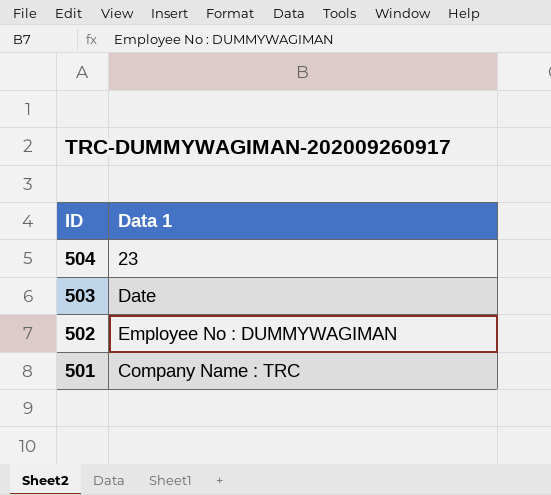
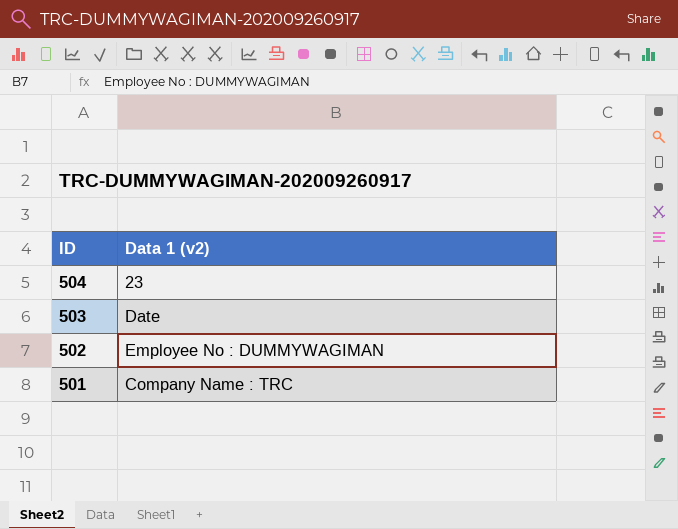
column name: Data 1 -> Data 1 (v2)

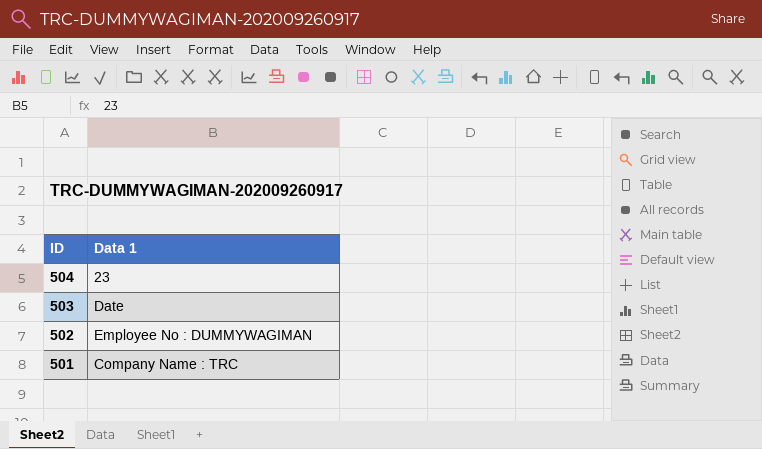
column name: Data 1 (v2) -> Data 1

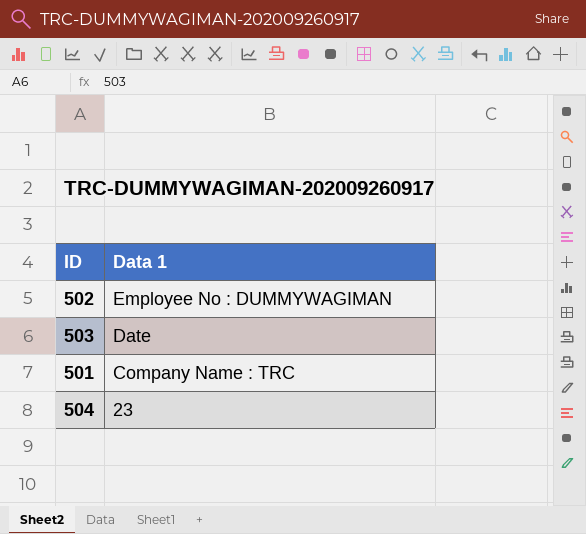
row order: ID descending -> Data 1 descending

